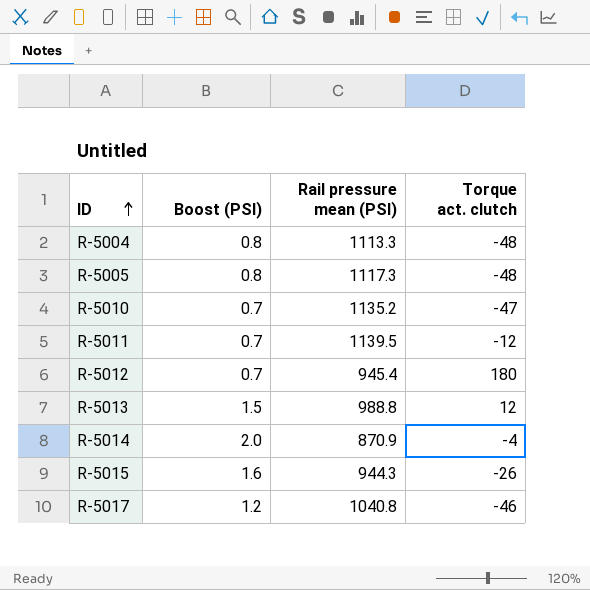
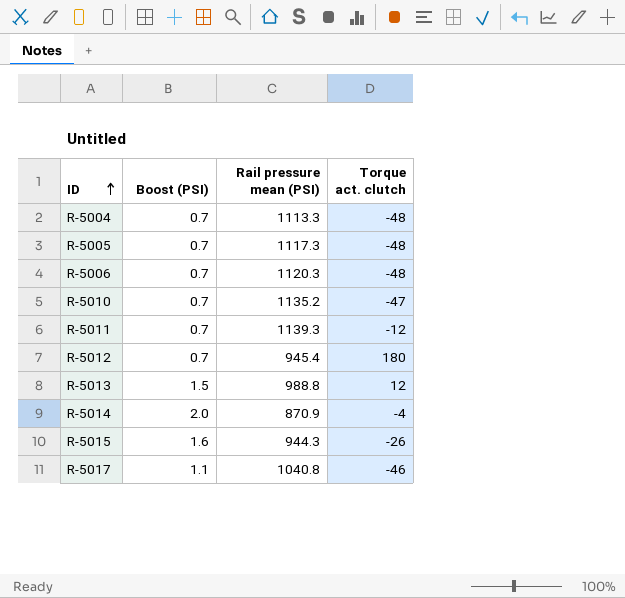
R-5004 | Boost (PSI): 0.8 -> 0.7
R-5005 | Boost (PSI): 0.8 -> 0.7
row R-5006: none -> 0.7 | 1120.3 | -48
R-5011 | Rail pressure mean (PSI): 1139.5 -> 1139.3
R-5017 | Boost (PSI): 1.2 -> 1.1

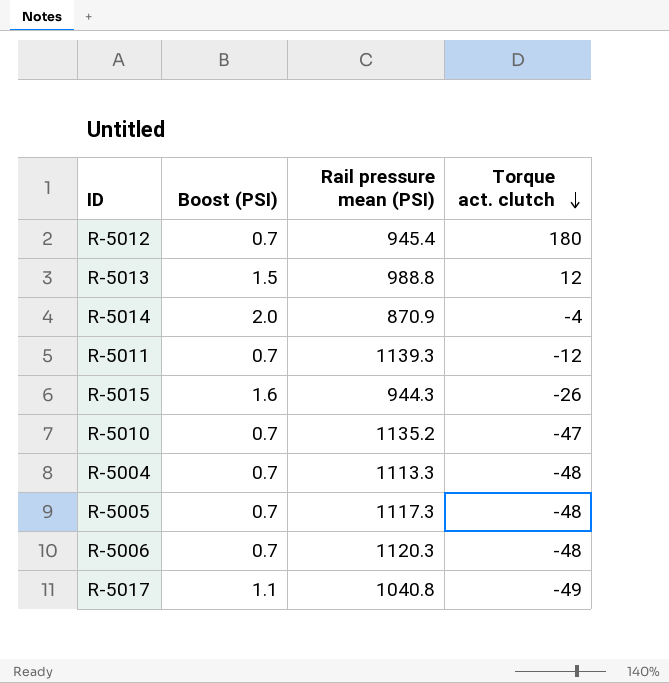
row order: ID ascending -> Torque act. clutch descending
R-5017 | Torque act. clutch: -46 -> -49

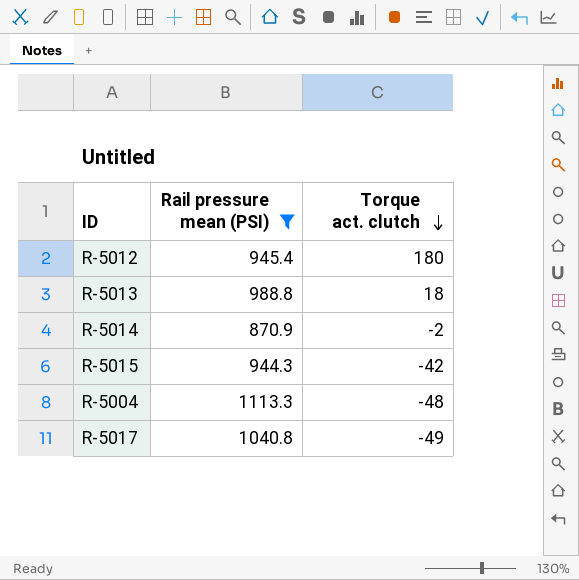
filter: none -> Rail pressure mean (PSI) <= 1113.3
column Boost (PSI) | position: 2 -> none
R-5013 | Torque act. clutch: 12 -> 18
R-5014 | Torque act. clutch: -4 -> -2
R-5015 | Torque act. clutch: -26 -> -42

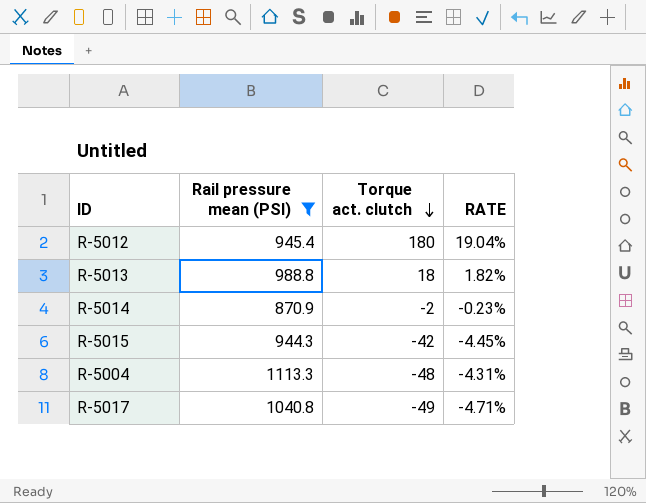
column RATE | formula: none -> [Torque act. clutch] / [Rail pressure mean (PSI)]

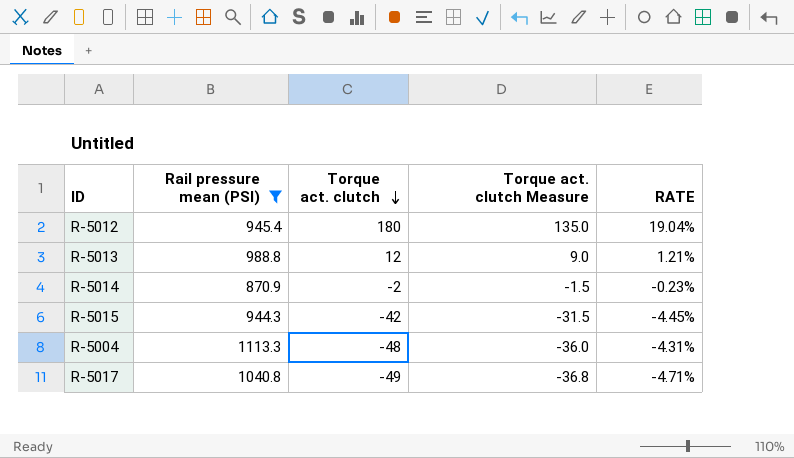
column Torque act. clutch Measure | formula: none -> [Torque act. clutch] * 0.75
R-5013 | Torque act. clutch: 18 -> 12
R-5013 | RATE: 1.82% -> 1.21%

